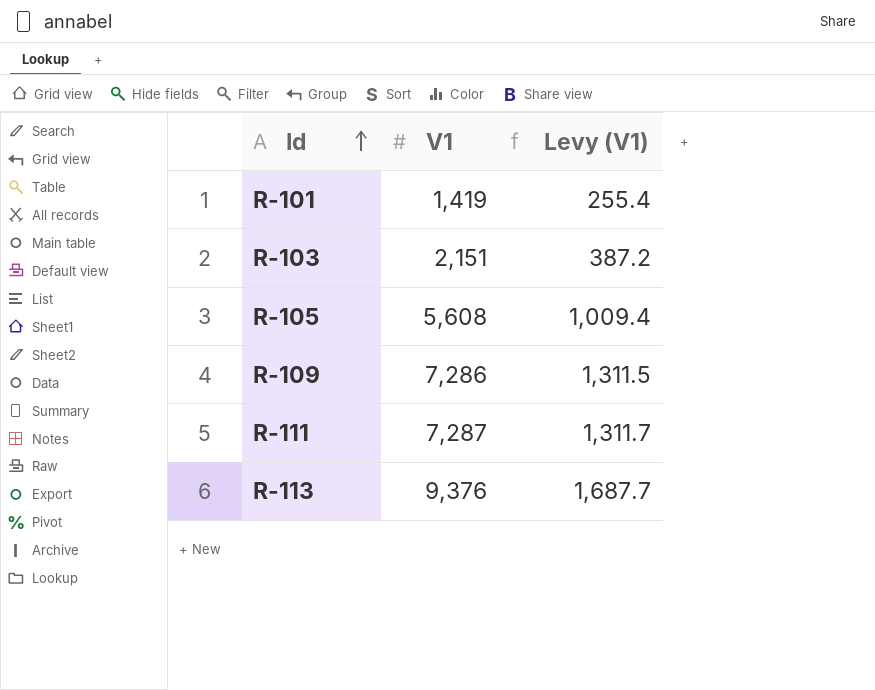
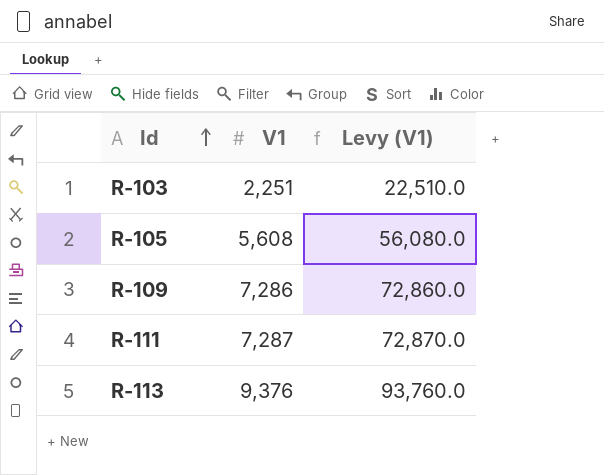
column Levy (V1) | formula: [V1] * 0.18 -> [V1] * 10
row R-101: 1,419 | 255.4 -> none
R-103 | V1: 2,151 -> 2,251

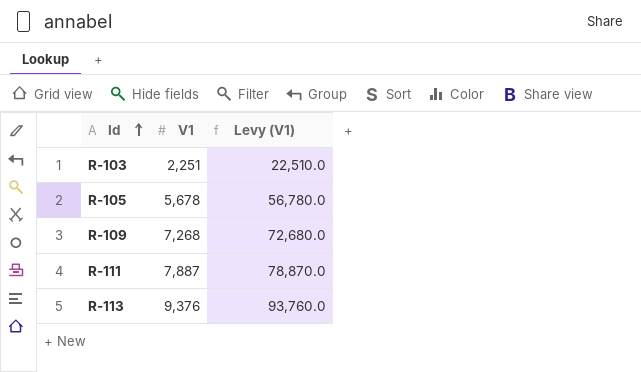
R-105 | V1: 5,608 -> 5,678
R-105 | Levy (V1): 56,080.0 -> 56,780.0
R-109 | V1: 7,286 -> 7,268
R-109 | Levy (V1): 72,860.0 -> 72,680.0
R-111 | V1: 7,287 -> 7,887
R-111 | Levy (V1): 72,870.0 -> 78,870.0

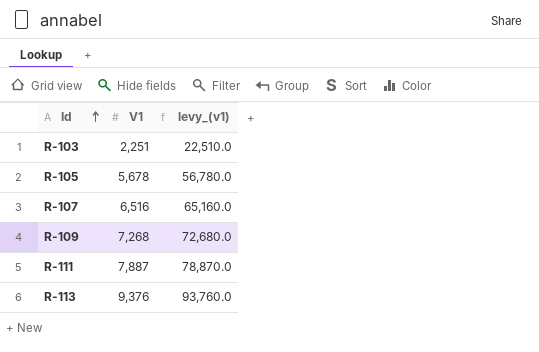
column name: Levy (V1) -> levy_(v1)
row R-107: none -> 6,516 | 65,160.0

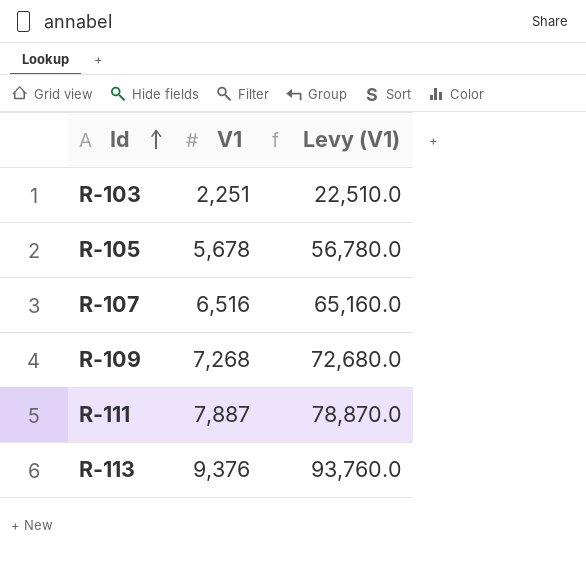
column name: levy_(v1) -> Levy (V1)

